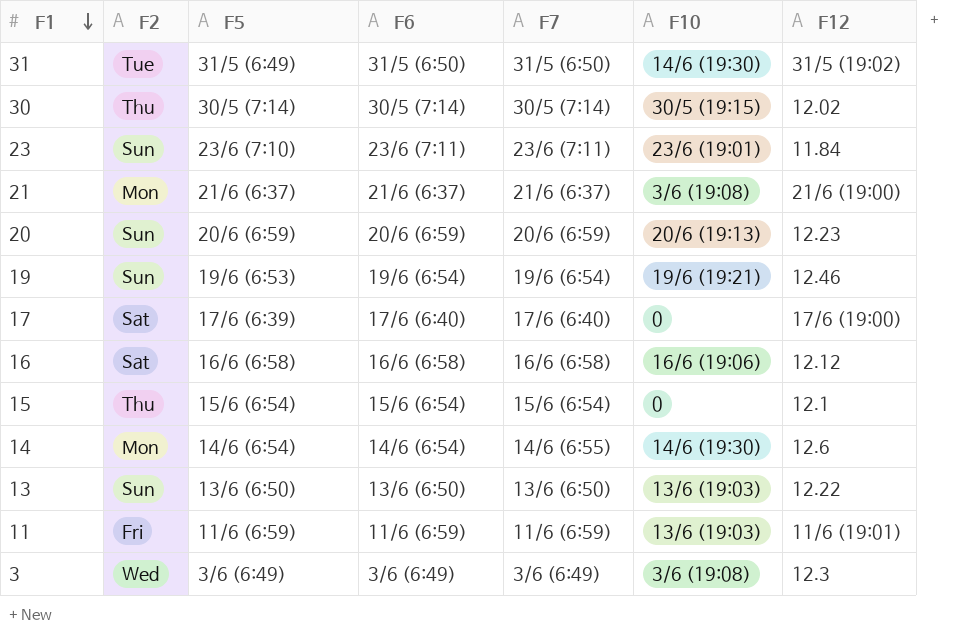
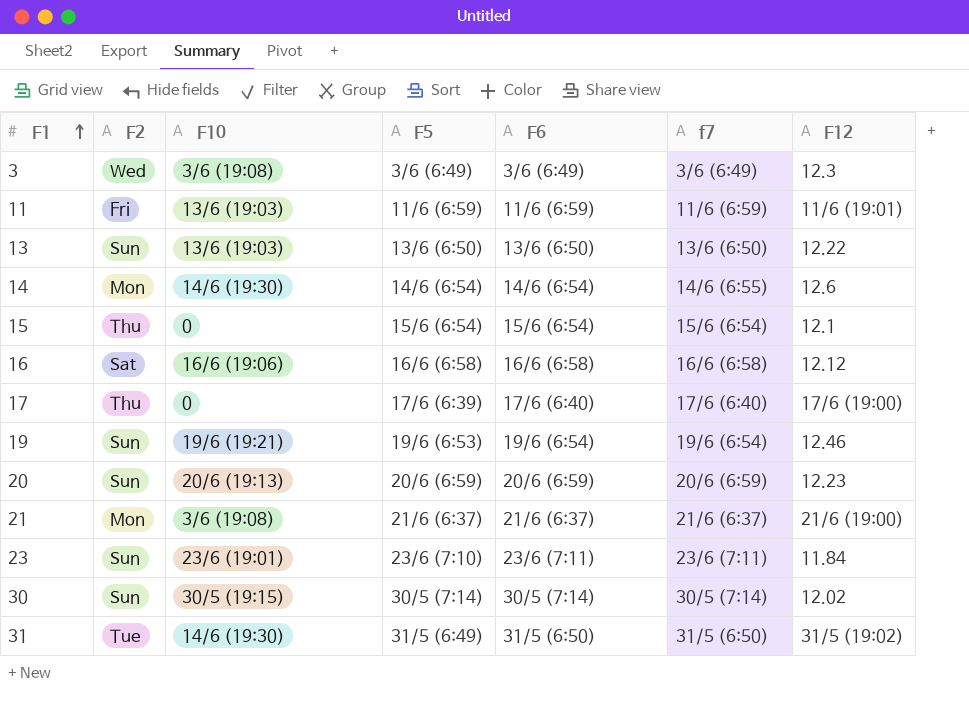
row order: F1 descending -> F1 ascending
column F10 | position: 6 -> 3
column name: F7 -> f7
17 | F2: Sat -> Thu
30 | F2: Thu -> Sun

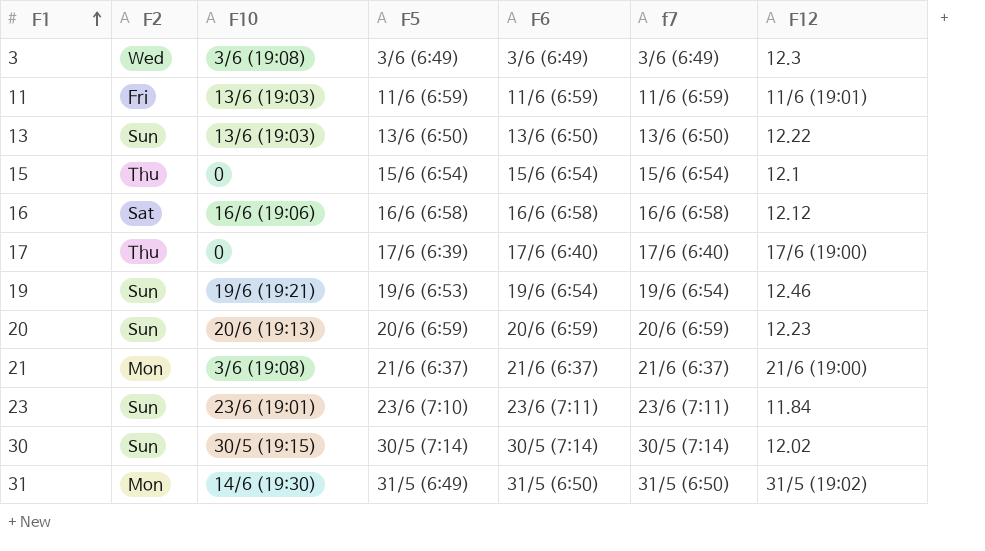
row 14: Mon | 14/6 (19:30) | 14/6 (6:54) | 14/6 (6:54) | 14/6 (6:55) | 12.6 -> none
31 | F2: Tue -> Mon

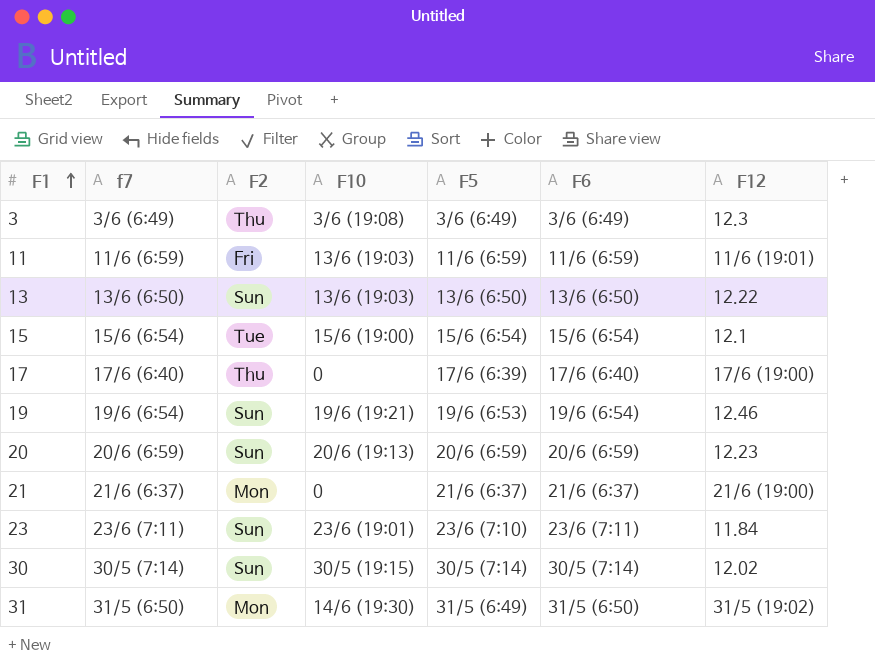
column f7 | position: 6 -> 2
row 16: Sat | 16/6 (19:06) | 16/6 (6:58) | 16/6 (6:58) | 16/6 (6:58) | 12.12 -> none
3 | F2: Wed -> Thu
15 | F2: Thu -> Tue
15 | F10: 0 -> 15/6 (19:00)
21 | F10: 3/6 (19:08) -> 0

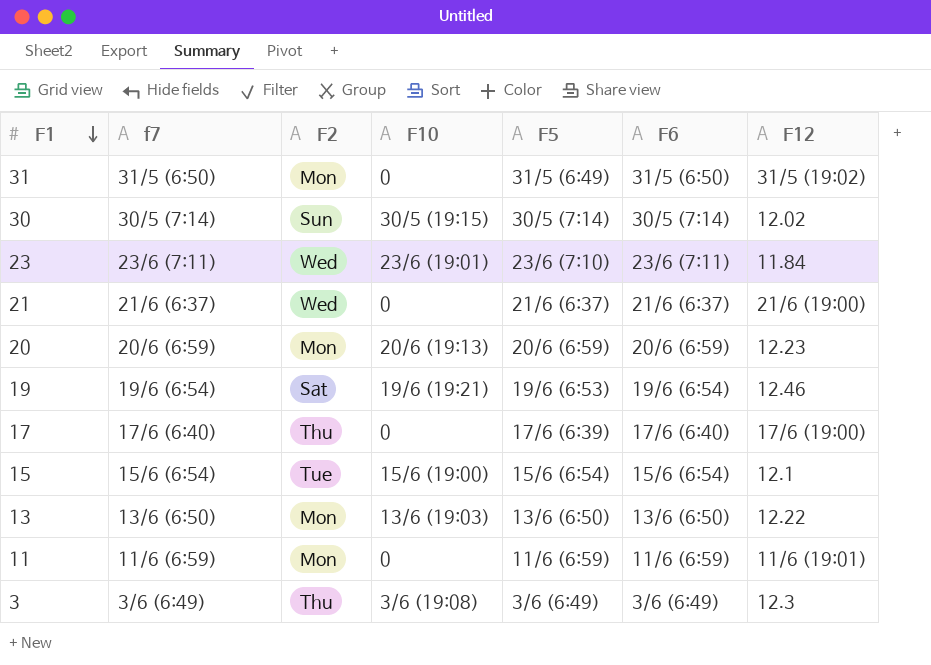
row order: F1 ascending -> F1 descending
31 | F10: 14/6 (19:30) -> 0
23 | F2: Sun -> Wed
21 | F2: Mon -> Wed
20 | F2: Sun -> Mon
19 | F2: Sun -> Sat
13 | F2: Sun -> Mon
11 | F2: Fri -> Mon
11 | F10: 13/6 (19:03) -> 0

